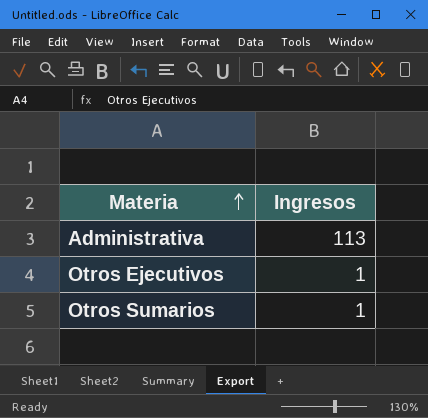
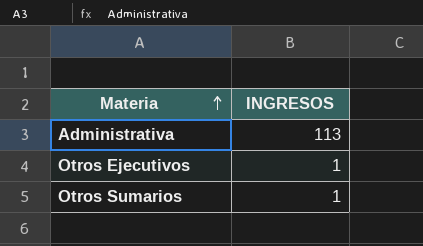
column name: Ingresos -> INGRESOS

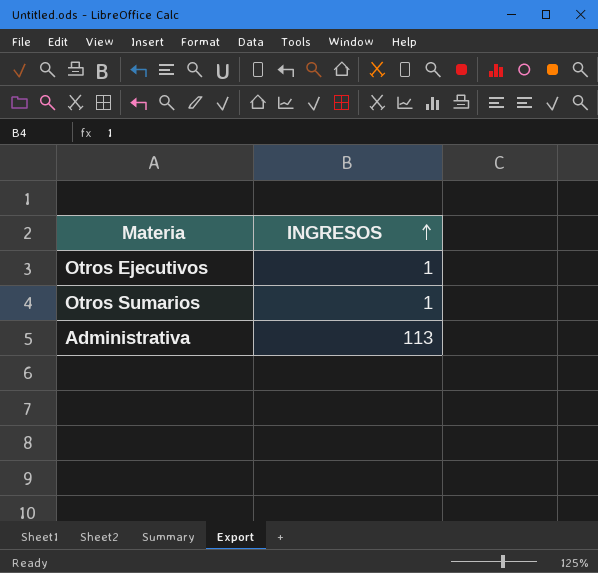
row order: Materia ascending -> INGRESOS ascending

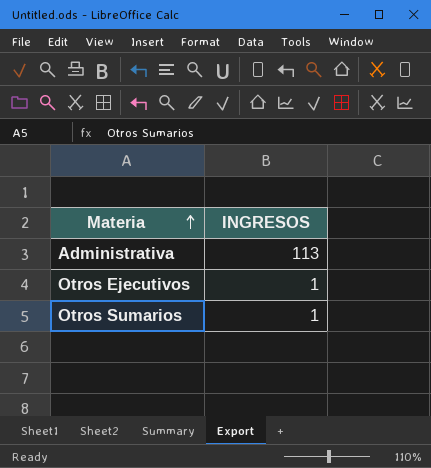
row order: INGRESOS ascending -> Materia ascending

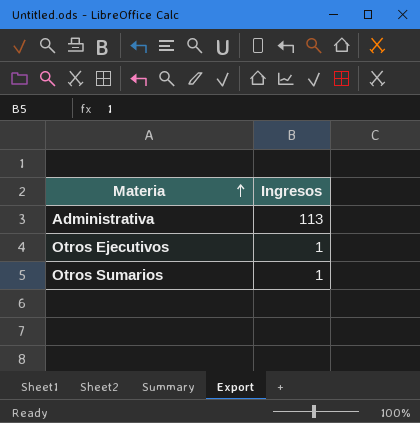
column name: INGRESOS -> Ingresos

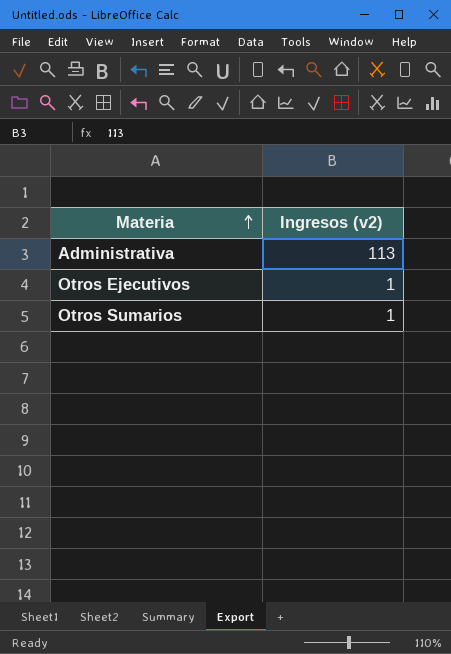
column name: Ingresos -> Ingresos (v2)

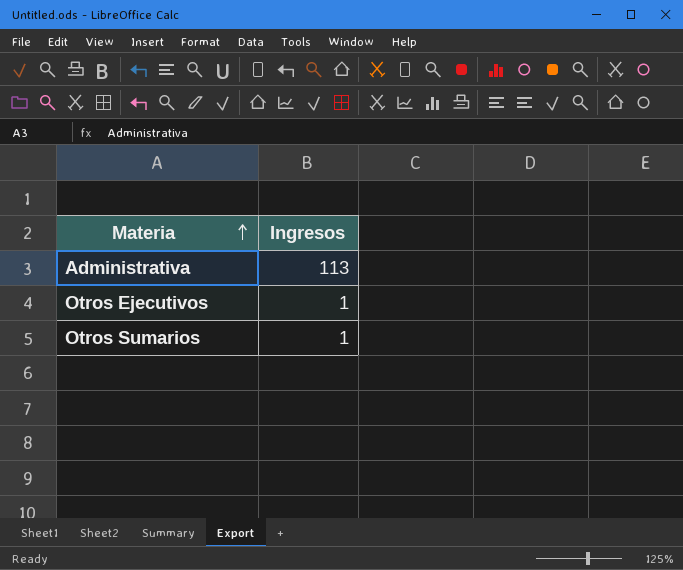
column name: Ingresos (v2) -> Ingresos

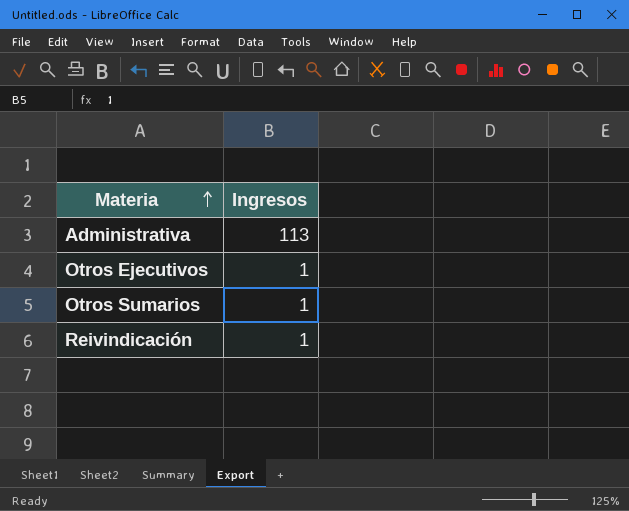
row Reivindicación: none -> 1

